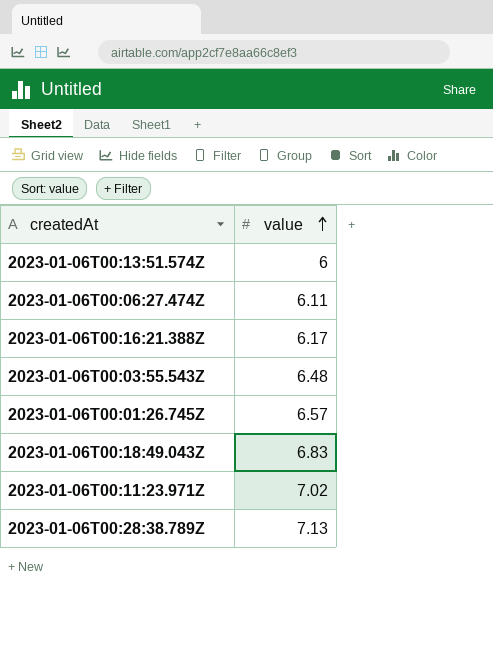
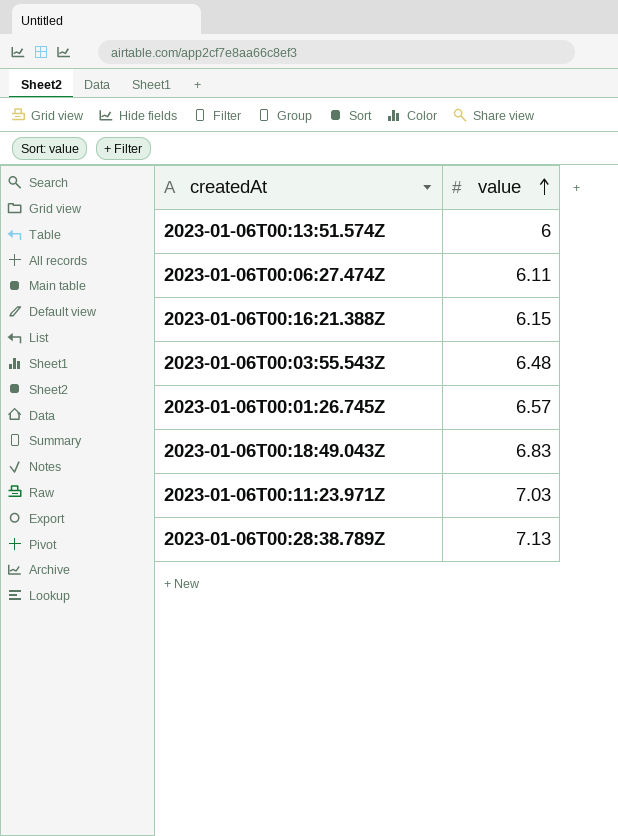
2023-01-06T00:16:21.388Z | value: 6.17 -> 6.15
2023-01-06T00:11:23.971Z | value: 7.02 -> 7.03

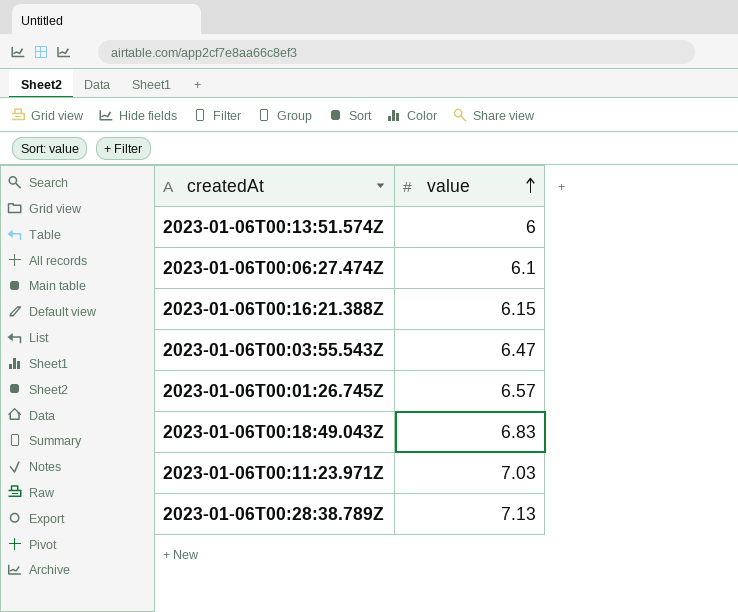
2023-01-06T00:06:27.474Z | value: 6.11 -> 6.1
2023-01-06T00:03:55.543Z | value: 6.48 -> 6.47

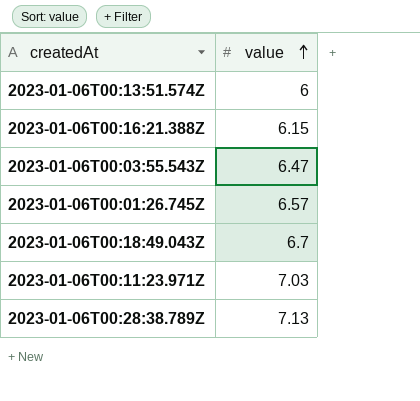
row 2023-01-06T00:06:27.474Z: 6.1 -> none
2023-01-06T00:18:49.043Z | value: 6.83 -> 6.7

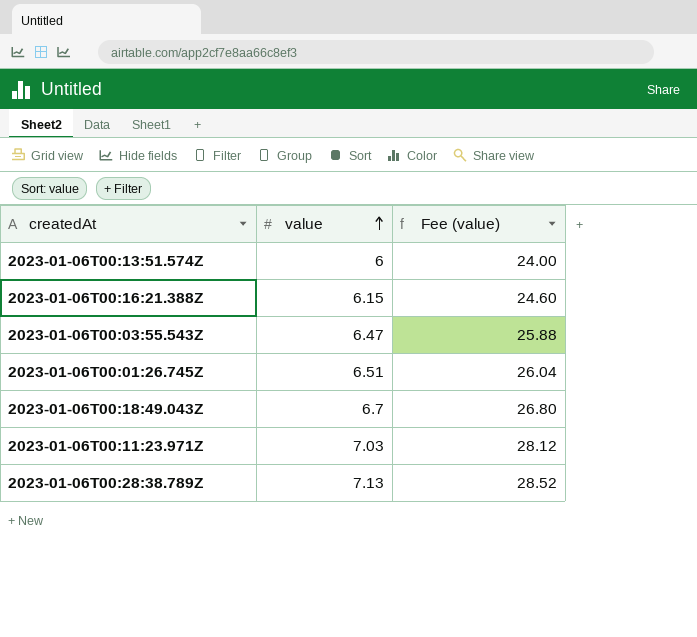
column Fee (value) | formula: none -> [value] * 4
2023-01-06T00:01:26.745Z | value: 6.57 -> 6.51

